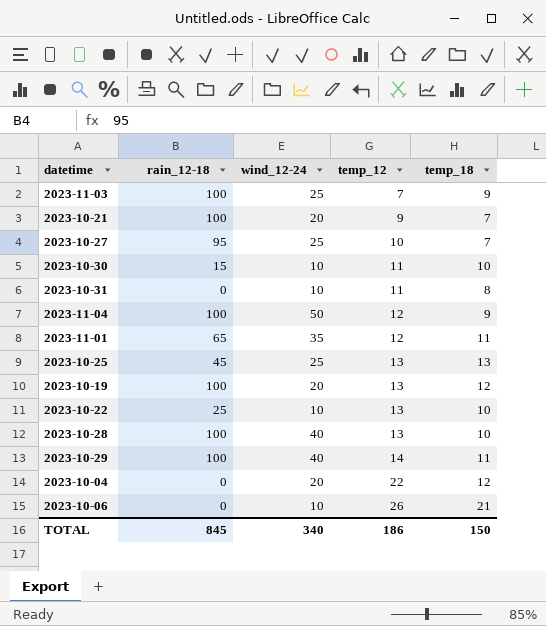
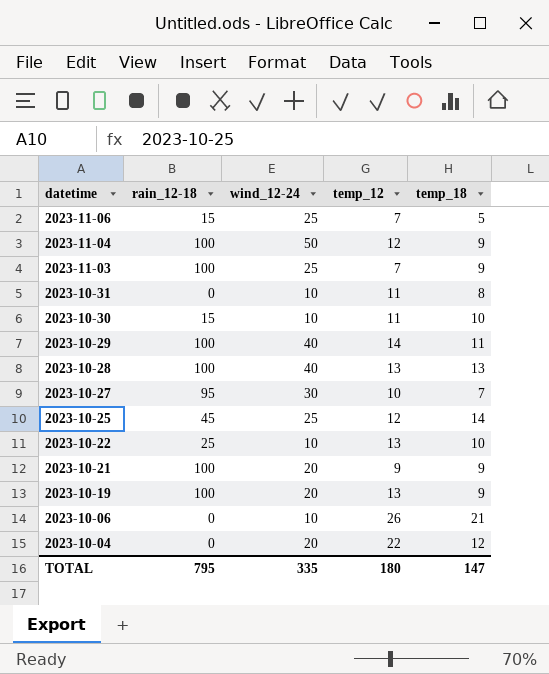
row order: temp_12 ascending -> datetime descending
row 2023-11-01: 65 | 35 | 12 | 11 -> none
row 2023-11-06: none -> 15 | 25 | 7 | 5
2023-10-28 | temp_18: 10 -> 13
2023-10-27 | wind_12-24: 25 -> 30
2023-10-25 | temp_12: 13 -> 12
2023-10-25 | temp_18: 13 -> 14
2023-10-21 | temp_18: 7 -> 9
2023-10-19 | temp_18: 12 -> 9
TOTAL | rain_12-18: 845 -> 795
TOTAL | wind_12-24: 340 -> 335
TOTAL | temp_12: 186 -> 180
TOTAL | temp_18: 150 -> 147

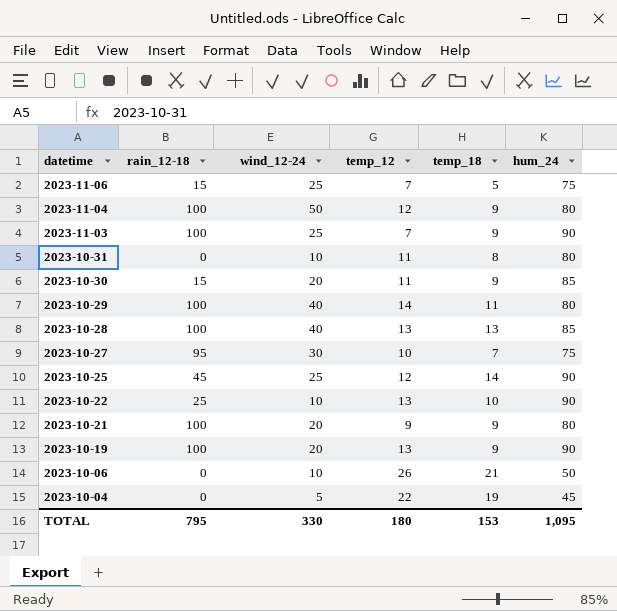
column hum_24 | position: none -> 6
2023-10-30 | wind_12-24: 10 -> 20
2023-10-30 | temp_18: 10 -> 9
2023-10-04 | wind_12-24: 20 -> 5
2023-10-04 | temp_18: 12 -> 19
TOTAL | wind_12-24: 335 -> 330
TOTAL | temp_18: 147 -> 153

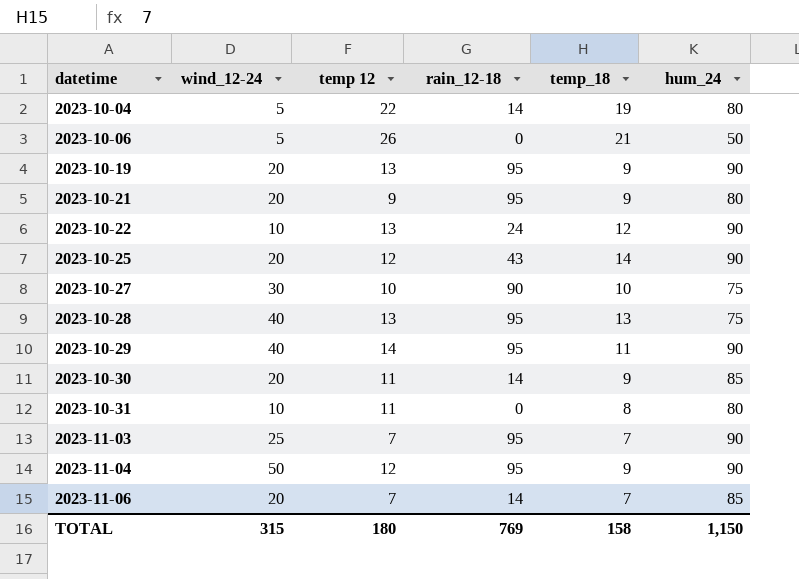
row order: datetime descending -> datetime ascending
column name: temp_12 -> temp 12
column rain_12-18 | position: 2 -> 4
2023-10-04 | rain_12-18: 0 -> 14
2023-10-04 | hum_24: 45 -> 80
2023-10-06 | wind_12-24: 10 -> 5
2023-10-19 | rain_12-18: 100 -> 95
2023-10-21 | rain_12-18: 100 -> 95
2023-10-22 | rain_12-18: 25 -> 24
2023-10-22 | temp_18: 10 -> 12
2023-10-25 | wind_12-24: 25 -> 20
2023-10-25 | rain_12-18: 45 -> 43
2023-10-27 | rain_12-18: 95 -> 90
2023-10-27 | temp_18: 7 -> 10
2023-10-28 | rain_12-18: 100 -> 95
2023-10-28 | hum_24: 85 -> 75
2023-10-29 | rain_12-18: 100 -> 95
2023-10-29 | hum_24: 80 -> 90
2023-10-30 | rain_12-18: 15 -> 14
2023-11-03 | rain_12-18: 100 -> 95
2023-11-03 | temp_18: 9 -> 7
2023-11-04 | rain_12-18: 100 -> 95
2023-11-04 | hum_24: 80 -> 90
2023-11-06 | wind_12-24: 25 -> 20
2023-11-06 | rain_12-18: 15 -> 14
2023-11-06 | temp_18: 5 -> 7
2023-11-06 | hum_24: 75 -> 85
TOTAL | wind_12-24: 330 -> 315
TOTAL | rain_12-18: 795 -> 769
TOTAL | temp_18: 153 -> 158
TOTAL | hum_24: 1,095 -> 1,150

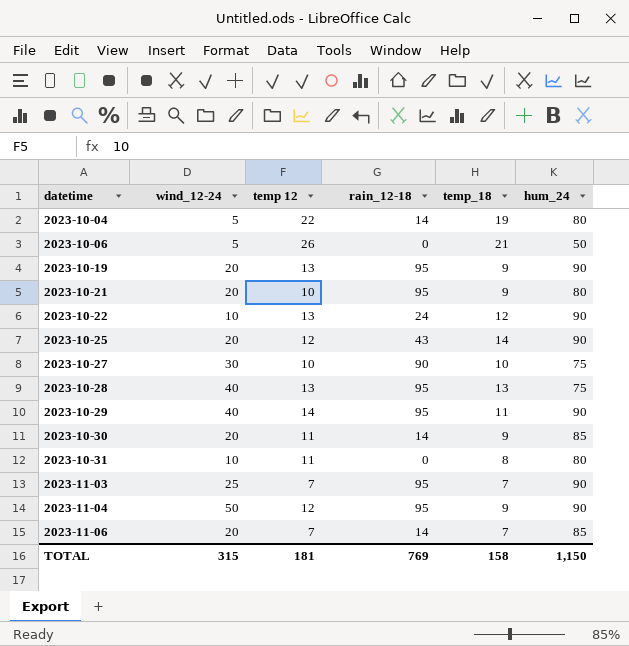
2023-10-21 | temp 12: 9 -> 10
TOTAL | temp 12: 180 -> 181

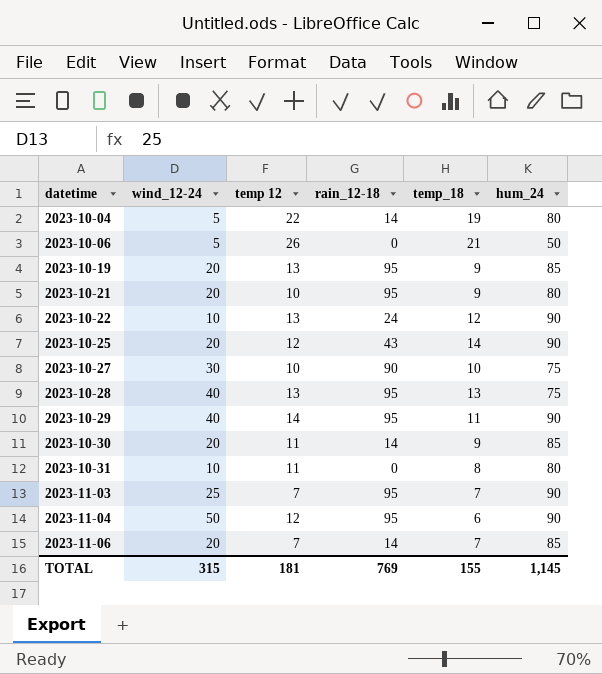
2023-10-19 | hum_24: 90 -> 85
2023-11-04 | temp_18: 9 -> 6
TOTAL | temp_18: 158 -> 155
TOTAL | hum_24: 1,150 -> 1,145

